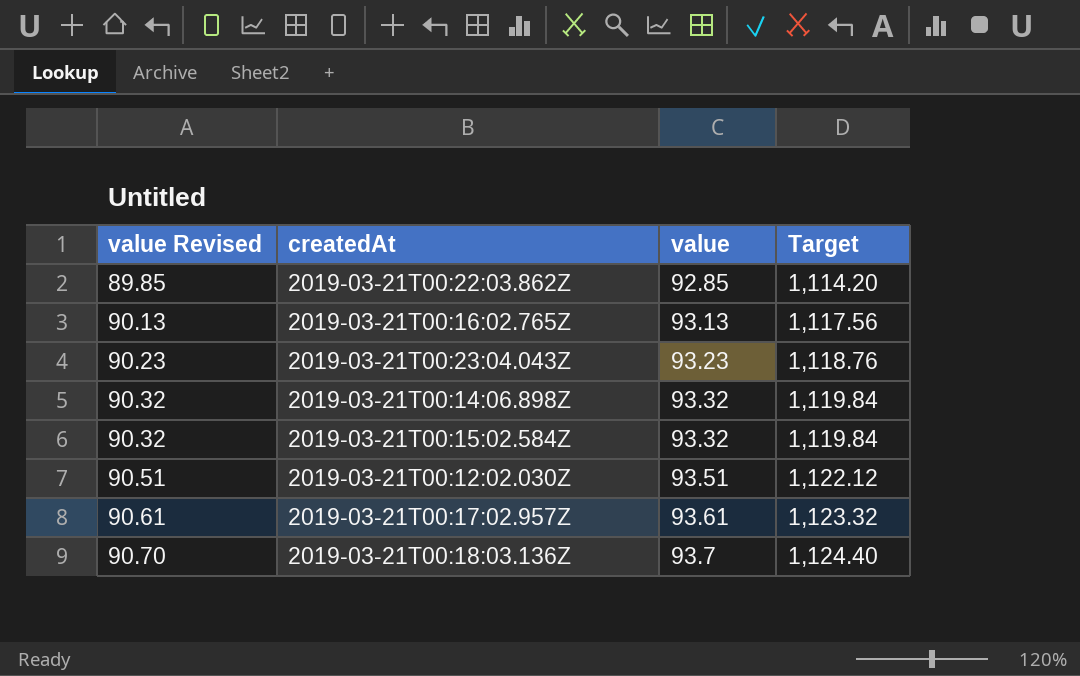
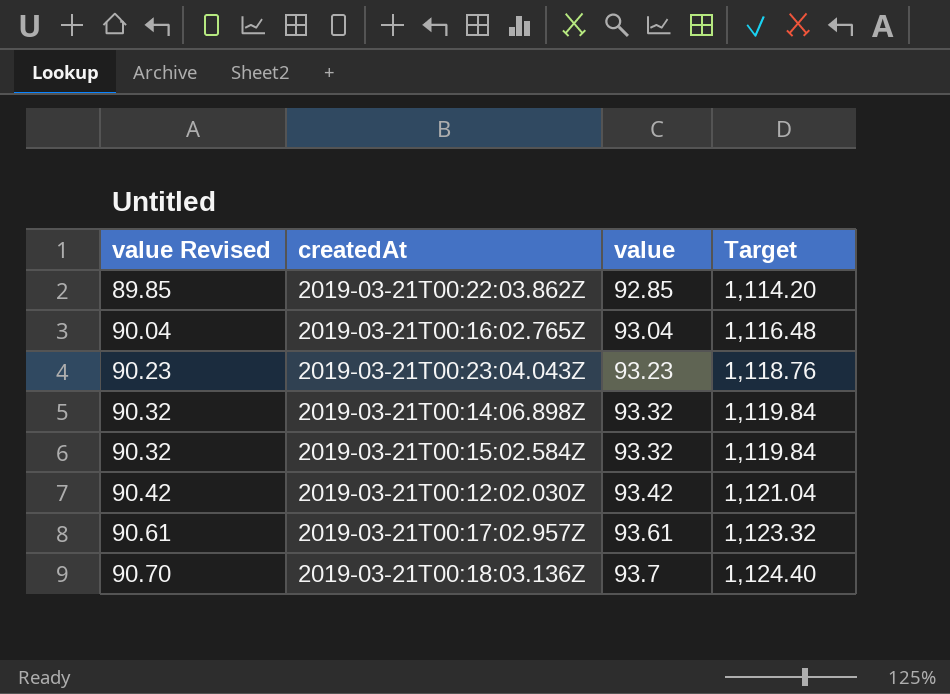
2019-03-21T00:16:02.765Z | value Revised: 90.13 -> 90.04
2019-03-21T00:16:02.765Z | value: 93.13 -> 93.04
2019-03-21T00:16:02.765Z | Target: 1,117.56 -> 1,116.48
2019-03-21T00:12:02.030Z | value Revised: 90.51 -> 90.42
2019-03-21T00:12:02.030Z | value: 93.51 -> 93.42
2019-03-21T00:12:02.030Z | Target: 1,122.12 -> 1,121.04

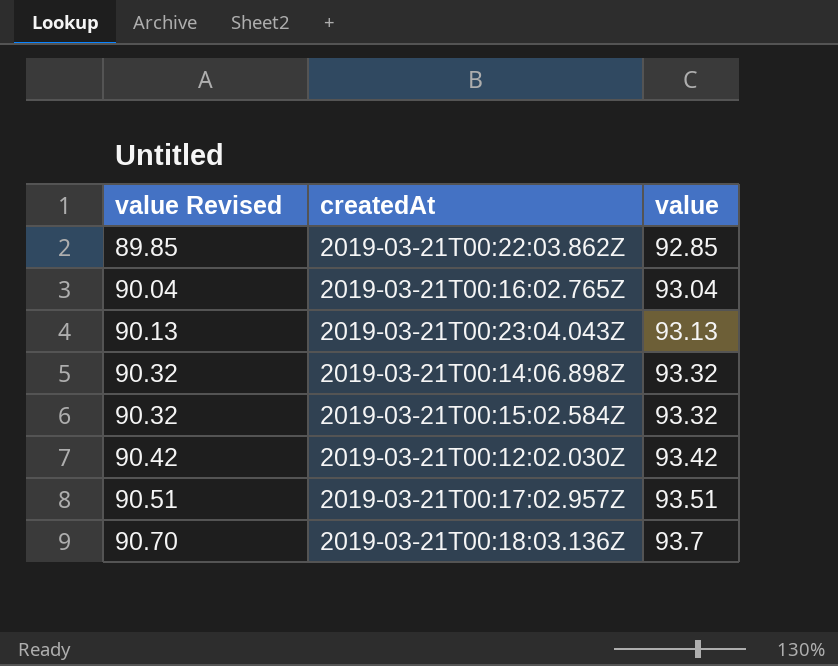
column Target | formula: [value] * 12 -> none
2019-03-21T00:23:04.043Z | value Revised: 90.23 -> 90.13
2019-03-21T00:23:04.043Z | value: 93.23 -> 93.13
2019-03-21T00:17:02.957Z | value Revised: 90.61 -> 90.51
2019-03-21T00:17:02.957Z | value: 93.61 -> 93.51

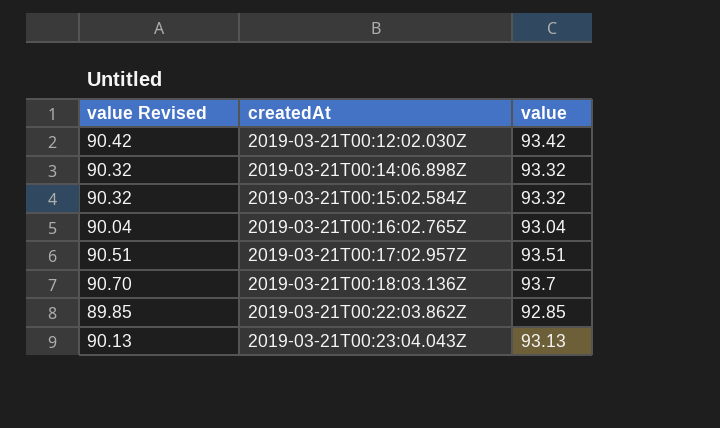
row order: value Revised ascending -> createdAt ascending

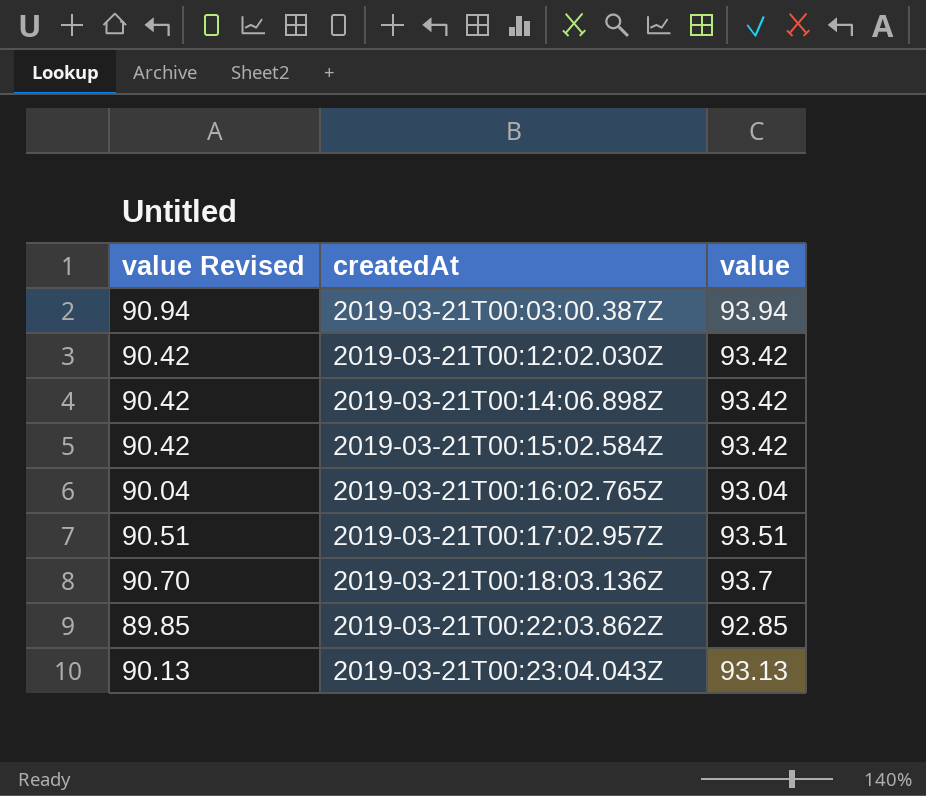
row 2019-03-21T00:03:00.387Z: none -> 90.94 | 93.94
2019-03-21T00:14:06.898Z | value Revised: 90.32 -> 90.42
2019-03-21T00:14:06.898Z | value: 93.32 -> 93.42
2019-03-21T00:15:02.584Z | value Revised: 90.32 -> 90.42
2019-03-21T00:15:02.584Z | value: 93.32 -> 93.42

